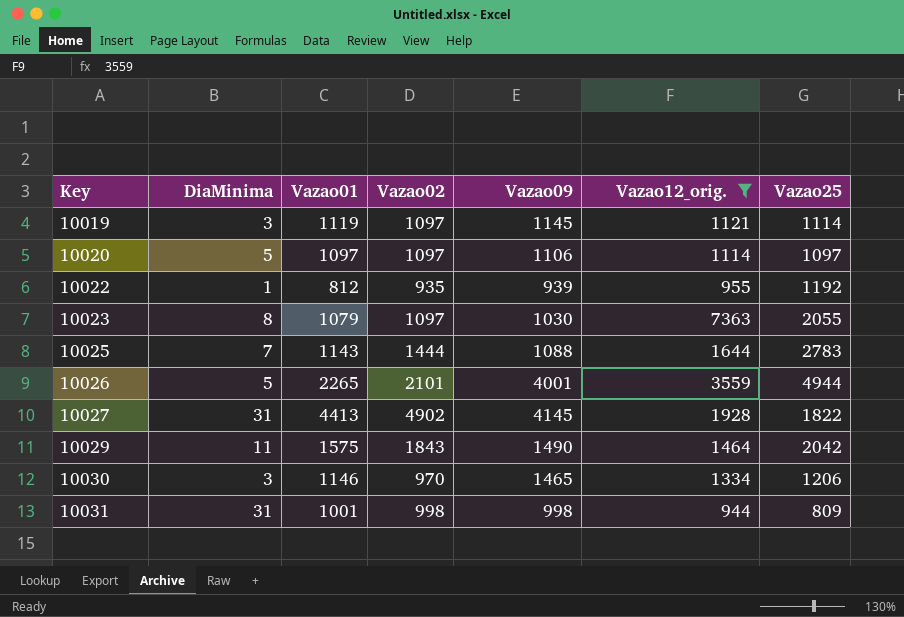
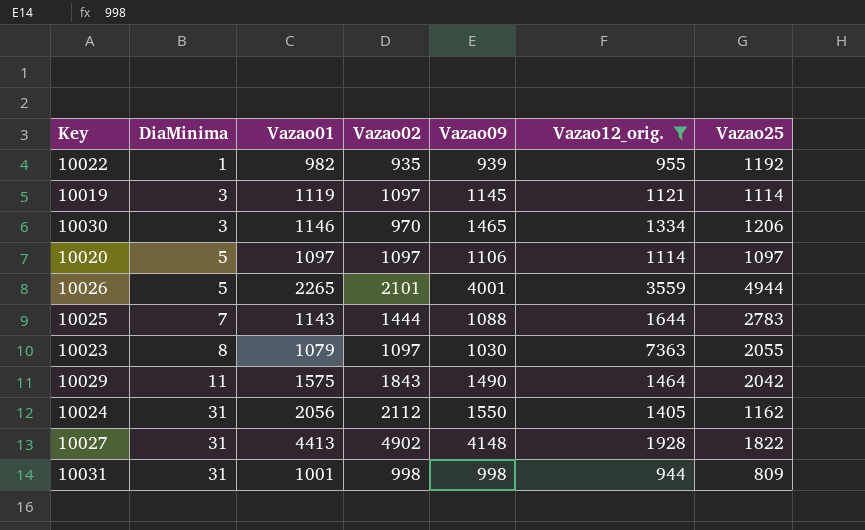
row order: Key ascending -> DiaMinima ascending
10022 | Vazao01: 812 -> 982
row 10024: none -> 31 | 2056 | 2112 | 1550 | 1405 | 1162
10027 | Vazao09: 4145 -> 4148

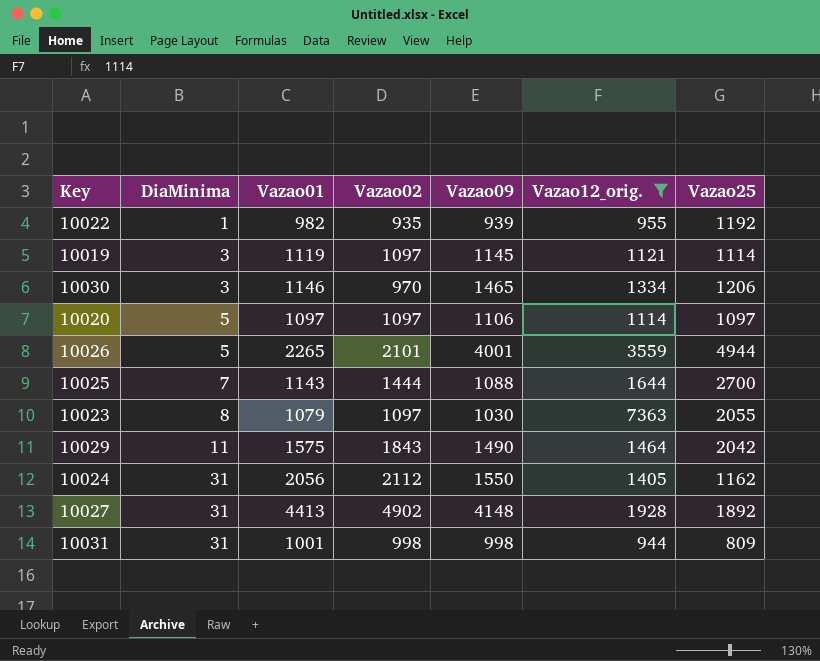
10025 | Vazao25: 2783 -> 2700
10027 | Vazao25: 1822 -> 1892

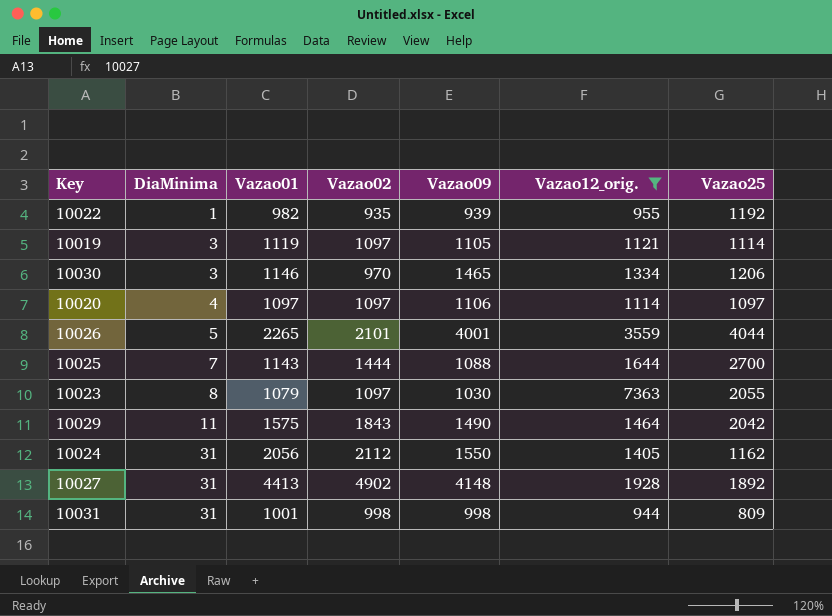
10019 | Vazao09: 1145 -> 1105
10020 | DiaMinima: 5 -> 4
10026 | Vazao25: 4944 -> 4044

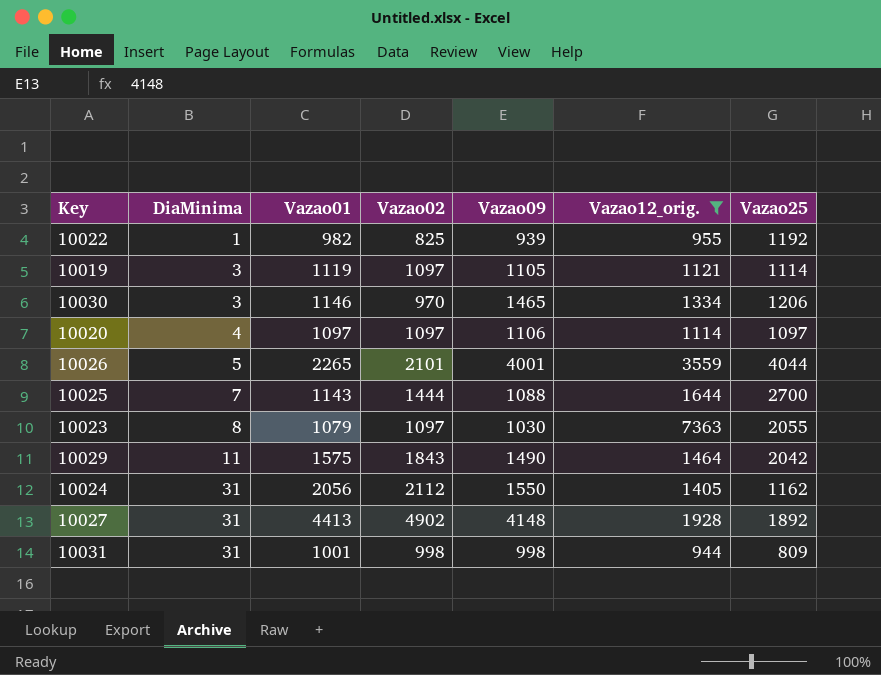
10022 | Vazao02: 935 -> 825

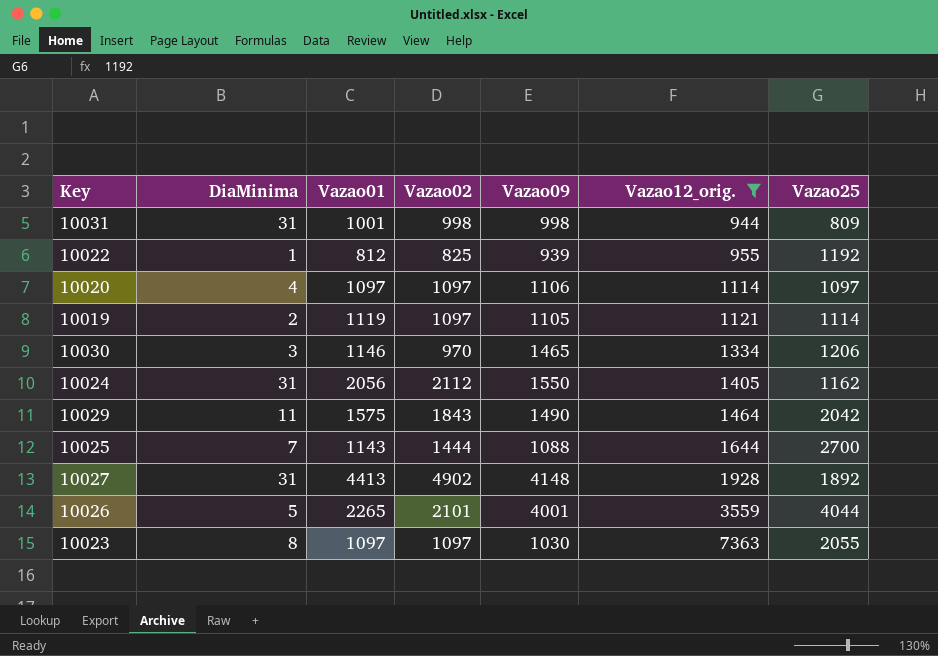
row order: DiaMinima ascending -> Vazao12_orig. ascending
10022 | Vazao01: 982 -> 812
10019 | DiaMinima: 3 -> 2
10023 | Vazao01: 1079 -> 1097

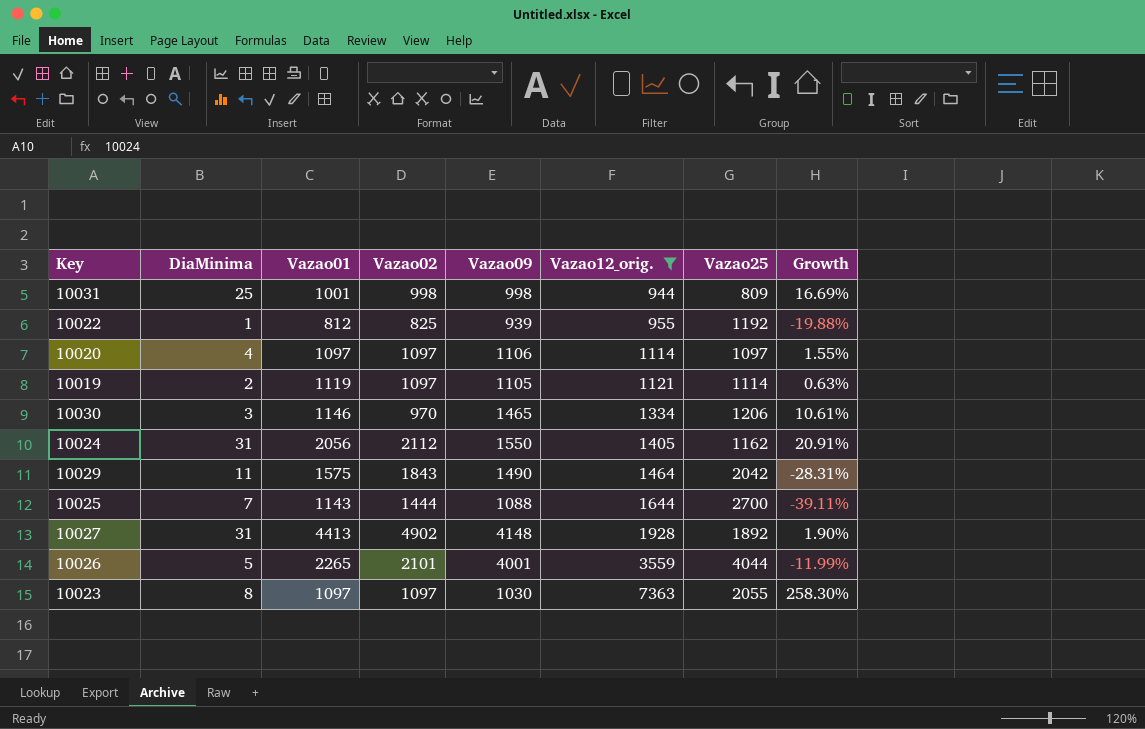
column Growth | formula: none -> ([Vazao12_orig.] - [Vazao25]) / [Vazao25]
10031 | DiaMinima: 31 -> 25

